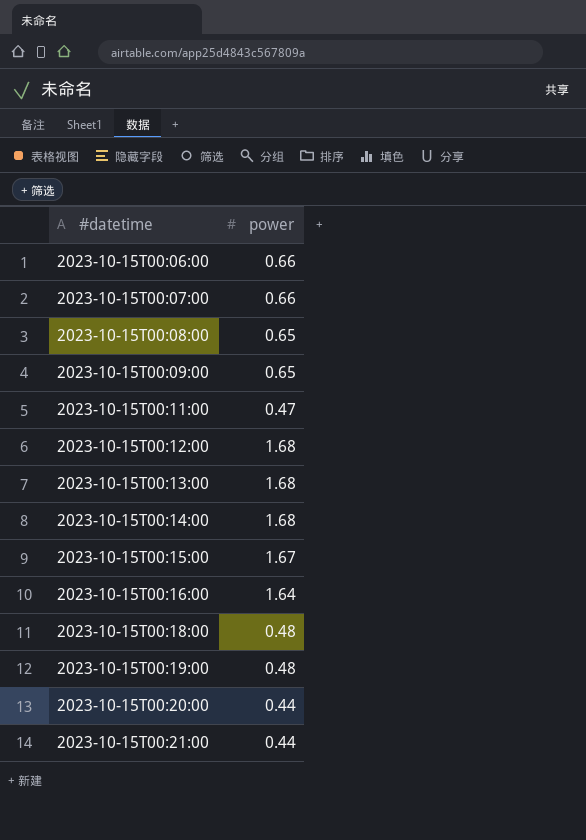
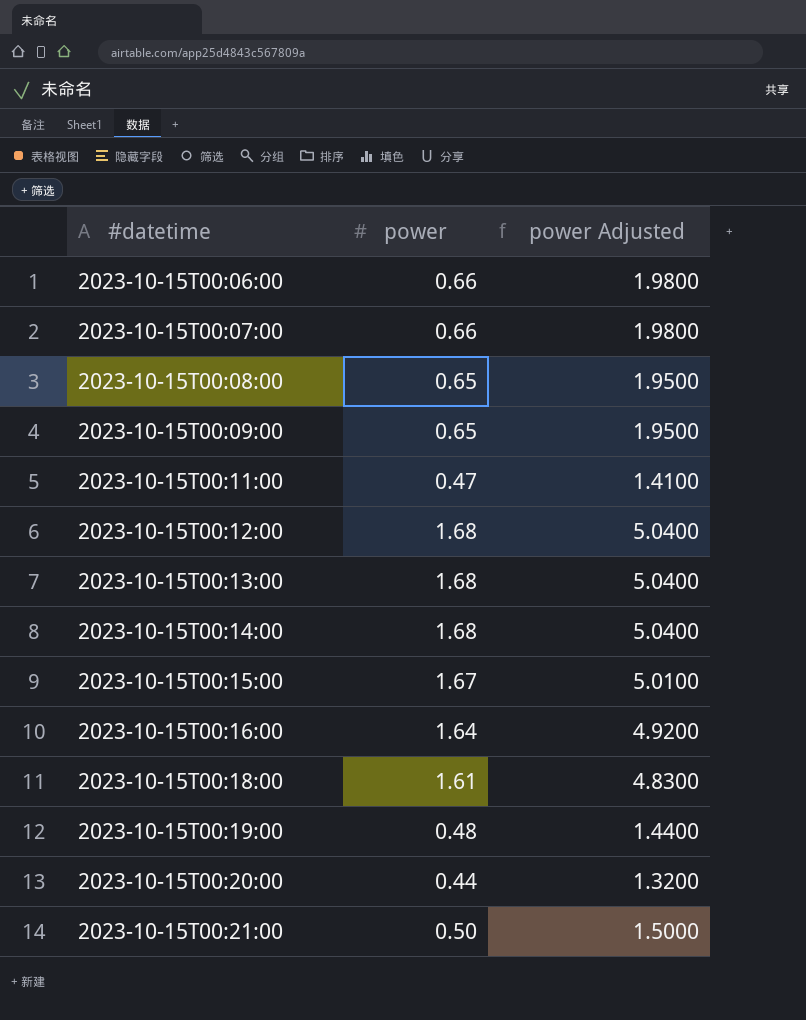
column power Adjusted | formula: none -> [power] * 3
2023-10-15T00:18:00 | power: 0.48 -> 1.61
2023-10-15T00:21:00 | power: 0.44 -> 0.50

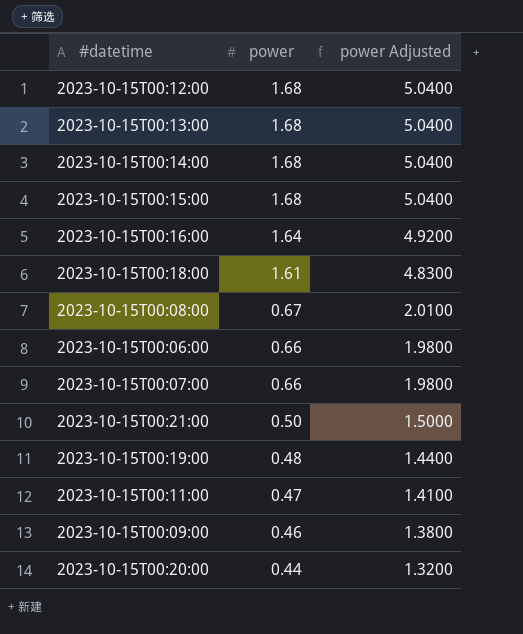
row order: #datetime ascending -> power descending
2023-10-15T00:15:00 | power: 1.67 -> 1.68
2023-10-15T00:15:00 | power Adjusted: 5.0100 -> 5.0400
2023-10-15T00:08:00 | power: 0.65 -> 0.67
2023-10-15T00:08:00 | power Adjusted: 1.9500 -> 2.0100
2023-10-15T00:09:00 | power: 0.65 -> 0.46
2023-10-15T00:09:00 | power Adjusted: 1.9500 -> 1.3800

